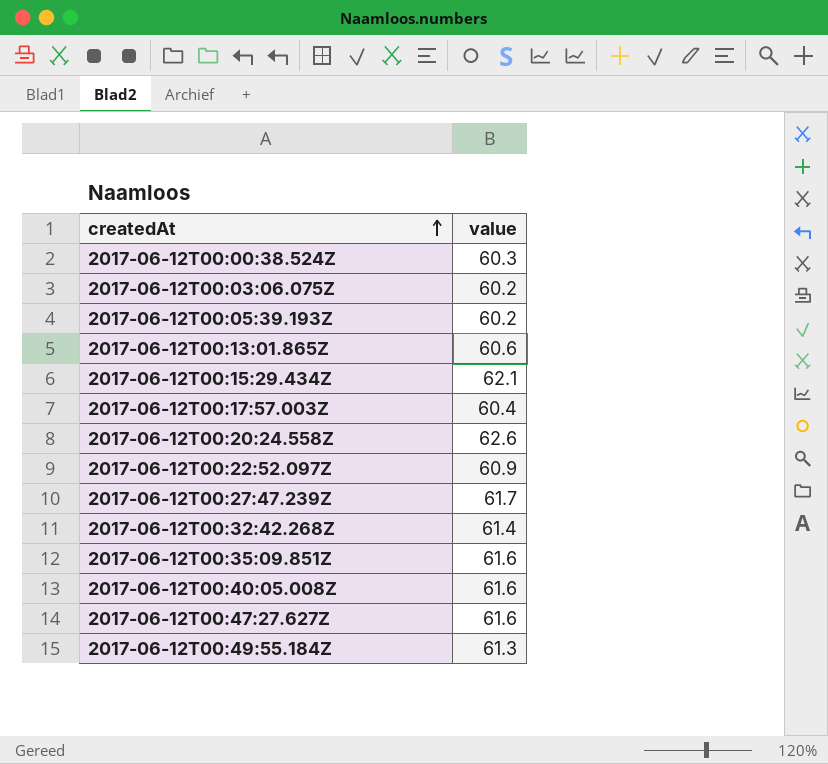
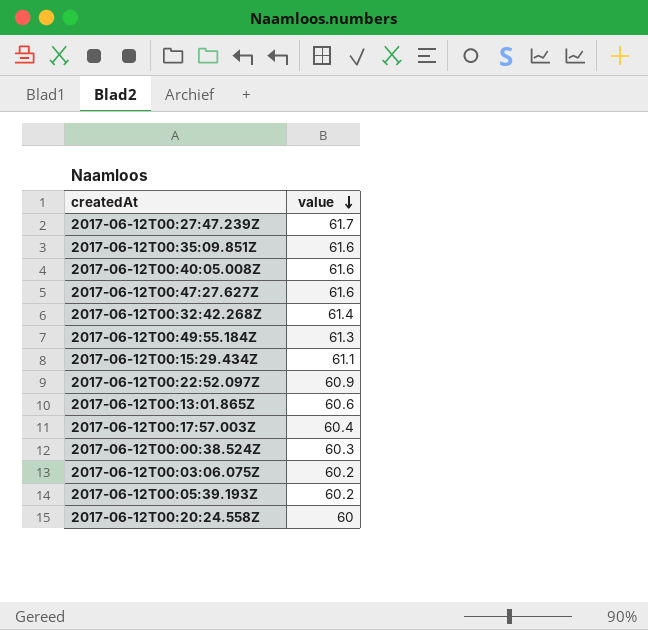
row order: createdAt ascending -> value descending
2017-06-12T00:15:29.434Z | value: 62.1 -> 61.1
2017-06-12T00:20:24.558Z | value: 62.6 -> 60

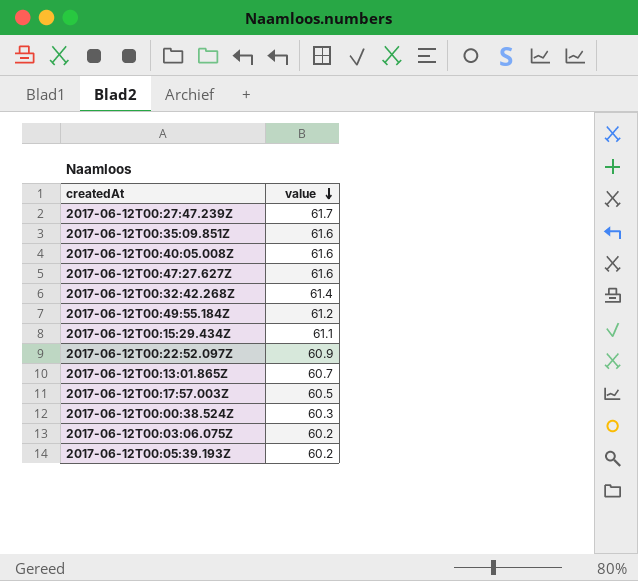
row 2017-06-12T00:20:24.558Z: 60 -> none
2017-06-12T00:49:55.184Z | value: 61.3 -> 61.2
2017-06-12T00:13:01.865Z | value: 60.6 -> 60.7
2017-06-12T00:17:57.003Z | value: 60.4 -> 60.5

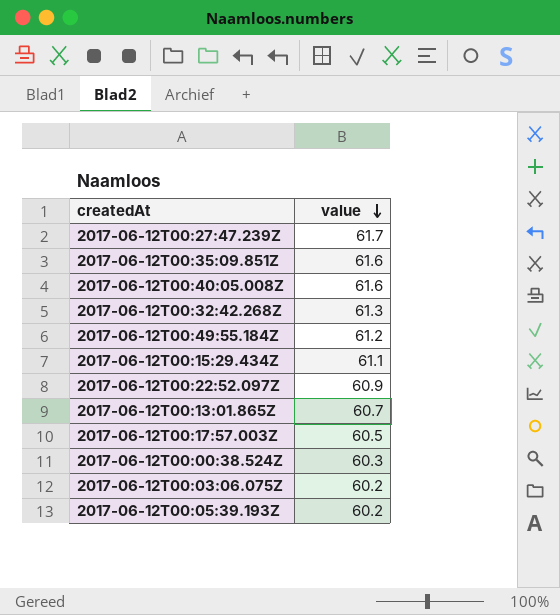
row 2017-06-12T00:47:27.627Z: 61.6 -> none
2017-06-12T00:32:42.268Z | value: 61.4 -> 61.3

